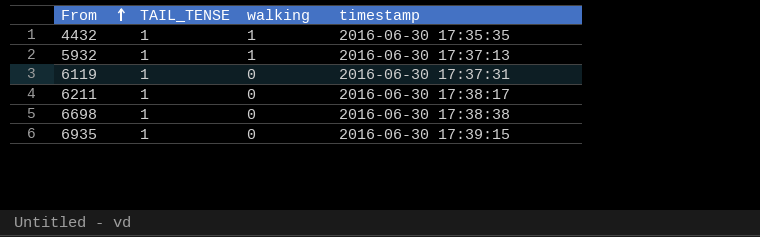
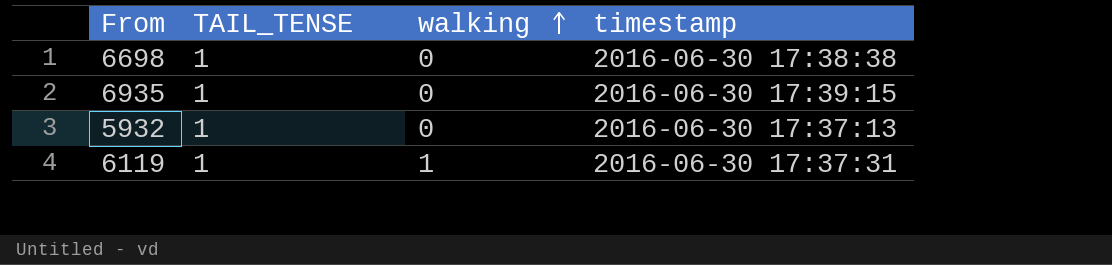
row order: From ascending -> walking ascending
row 4432: 1 | 1 | 2016-06-30 17:35:35 -> none
row 6211: 1 | 0 | 2016-06-30 17:38:17 -> none
5932 | walking: 1 -> 0
6119 | walking: 0 -> 1

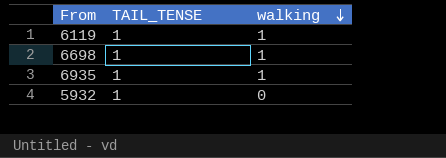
row order: walking ascending -> walking descending
column timestamp | position: 4 -> none
6698 | walking: 0 -> 1
6935 | walking: 0 -> 1

